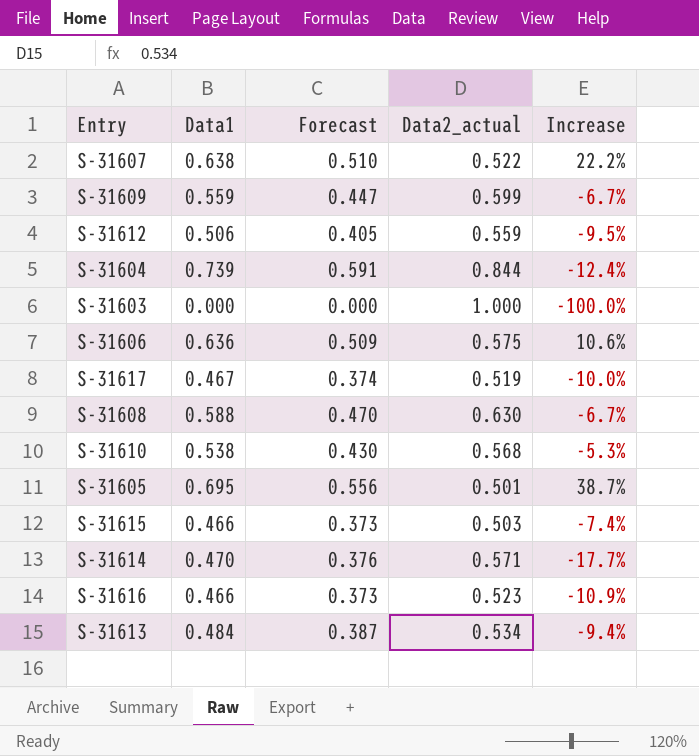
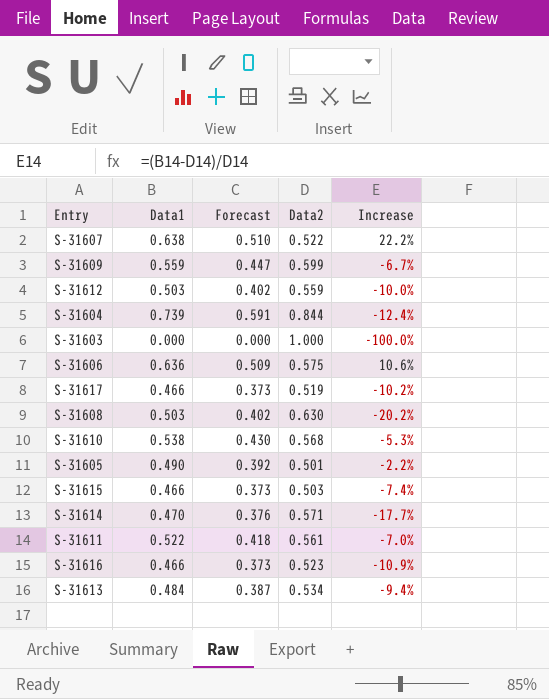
column name: Data2_actual -> Data2
S-31612 | Data1: 0.506 -> 0.503
S-31612 | Forecast: 0.405 -> 0.402
S-31612 | Increase: -9.5% -> -10.0%
S-31617 | Data1: 0.467 -> 0.466
S-31617 | Forecast: 0.374 -> 0.373
S-31617 | Increase: -10.0% -> -10.2%
S-31608 | Data1: 0.588 -> 0.503
S-31608 | Forecast: 0.470 -> 0.402
S-31608 | Increase: -6.7% -> -20.2%
S-31605 | Data1: 0.695 -> 0.490
S-31605 | Forecast: 0.556 -> 0.392
S-31605 | Increase: 38.7% -> -2.2%
row S-31611: none -> 0.522 | 0.418 | 0.561 | -7.0%

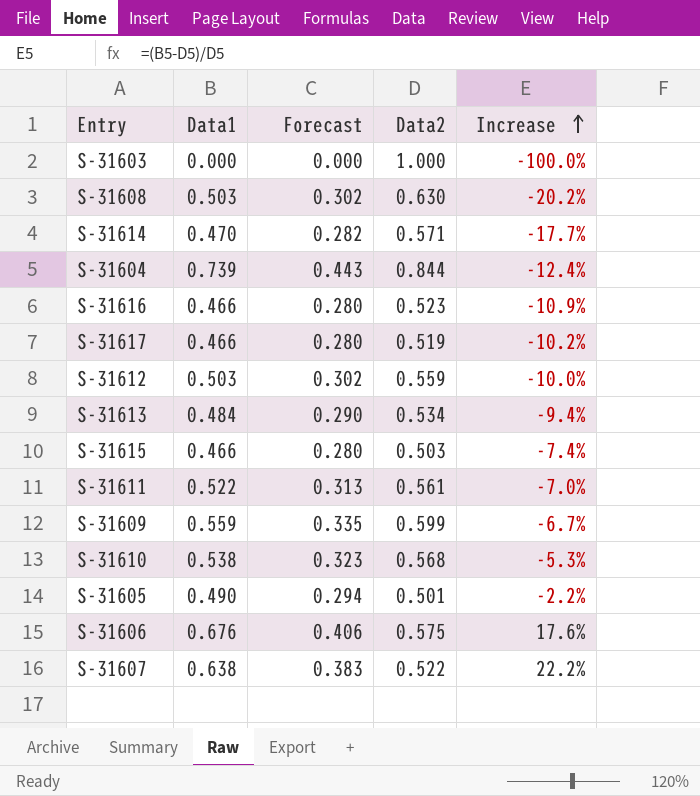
row order: none -> Increase ascending
column Forecast | formula: [Data1] * 0.8 -> [Data1] * 0.6
S-31606 | Data1: 0.636 -> 0.676
S-31606 | Increase: 10.6% -> 17.6%

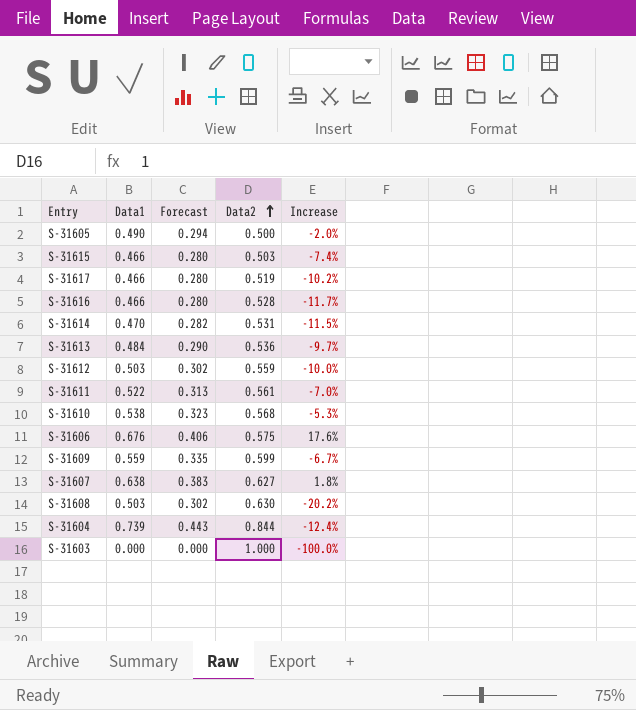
row order: Increase ascending -> Data2 ascending
S-31605 | Data2: 0.501 -> 0.500
S-31605 | Increase: -2.2% -> -2.0%
S-31616 | Data2: 0.523 -> 0.528
S-31616 | Increase: -10.9% -> -11.7%
S-31614 | Data2: 0.571 -> 0.531
S-31614 | Increase: -17.7% -> -11.5%
S-31613 | Data2: 0.534 -> 0.536
S-31613 | Increase: -9.4% -> -9.7%
S-31607 | Data2: 0.522 -> 0.627
S-31607 | Increase: 22.2% -> 1.8%

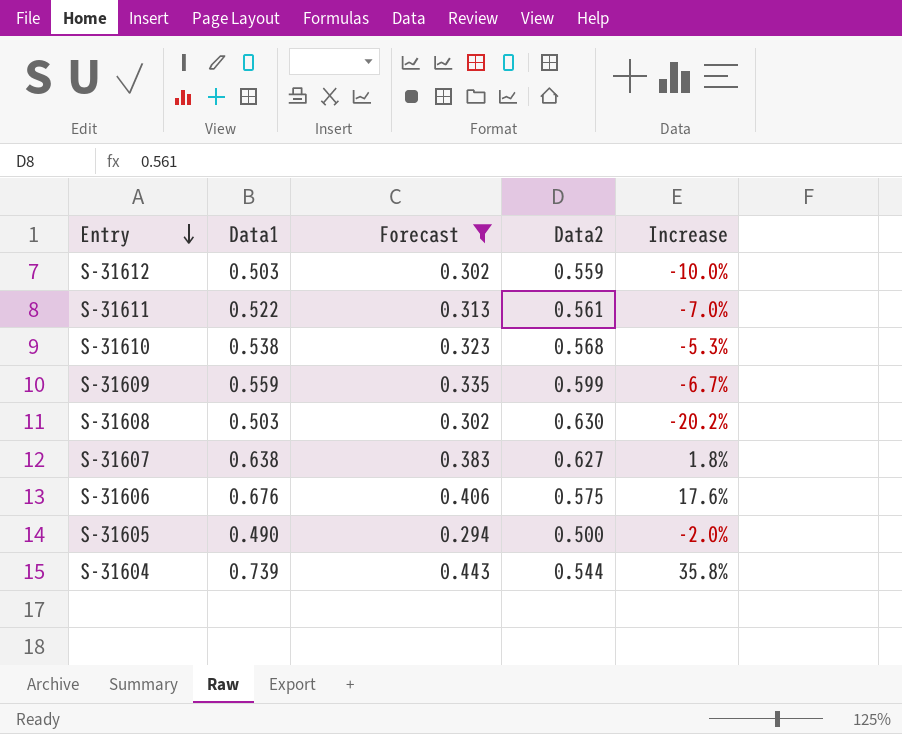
filter: none -> Forecast >= 0.294
row order: Data2 ascending -> Entry descending
S-31604 | Data2: 0.844 -> 0.544
S-31604 | Increase: -12.4% -> 35.8%

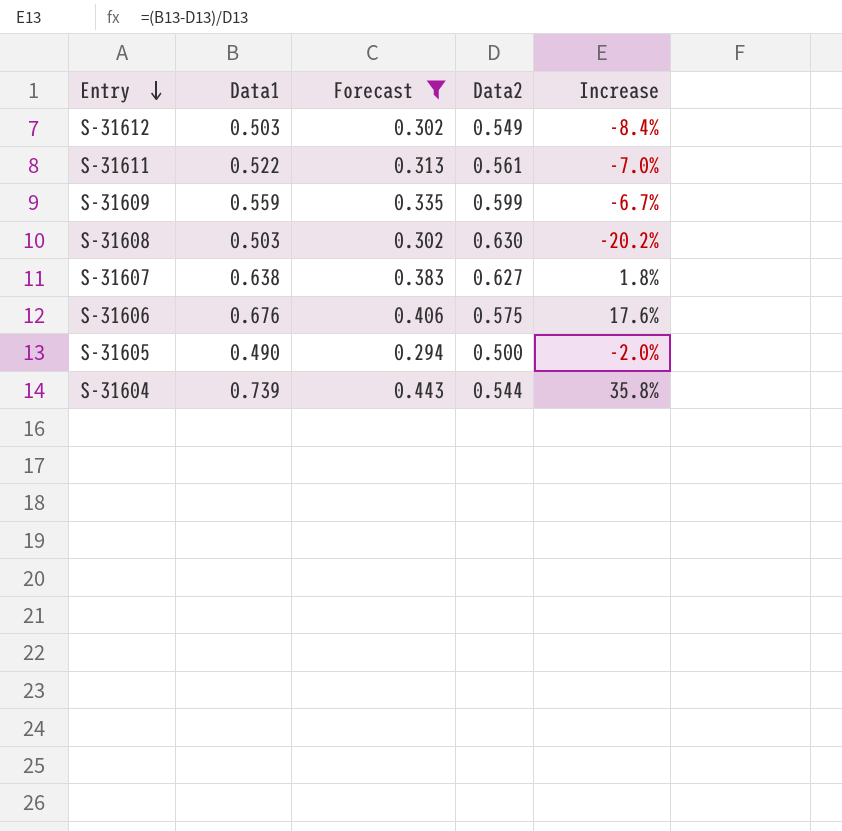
row S-31610: 0.538 | 0.323 | 0.568 | -5.3% -> none
S-31612 | Data2: 0.559 -> 0.549
S-31612 | Increase: -10.0% -> -8.4%

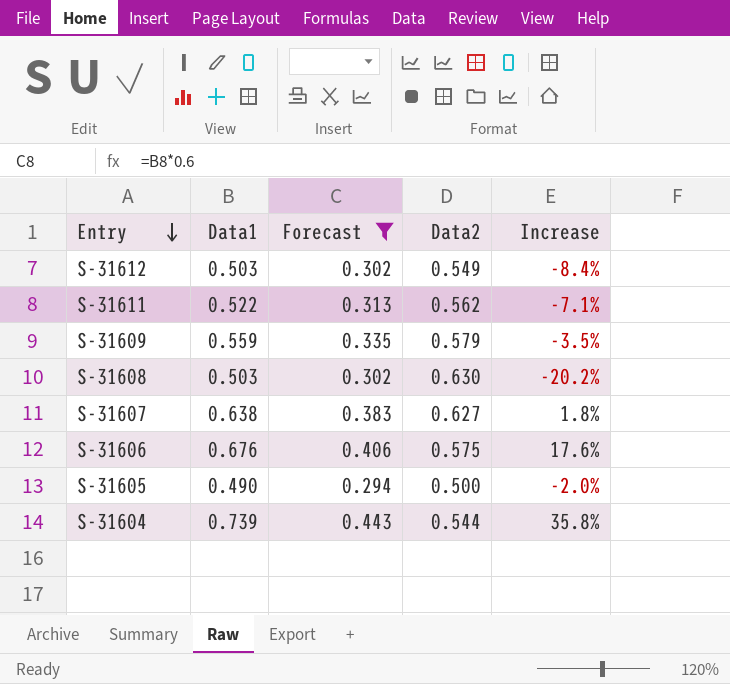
S-31611 | Data2: 0.561 -> 0.562
S-31611 | Increase: -7.0% -> -7.1%
S-31609 | Data2: 0.599 -> 0.579
S-31609 | Increase: -6.7% -> -3.5%

